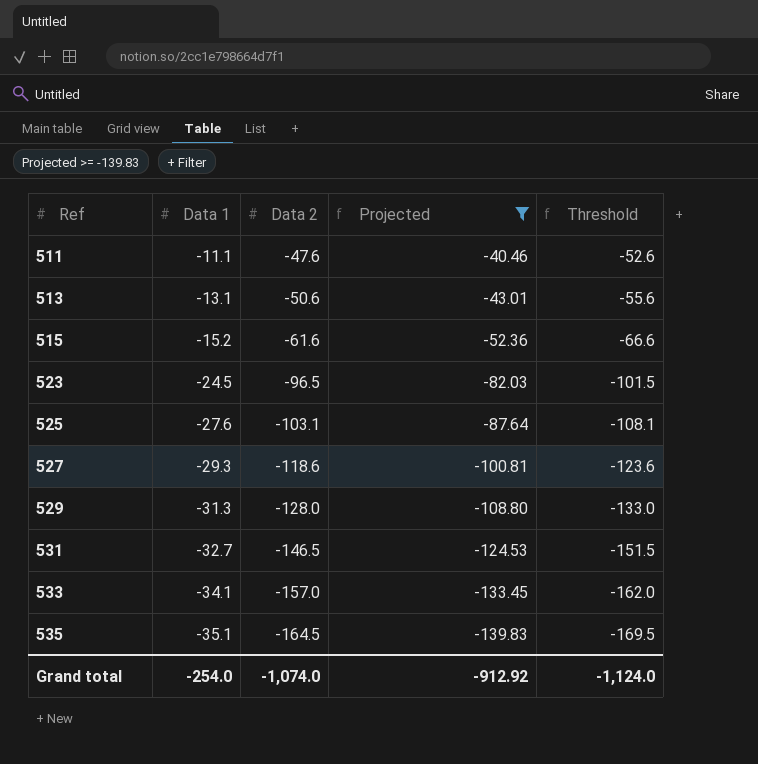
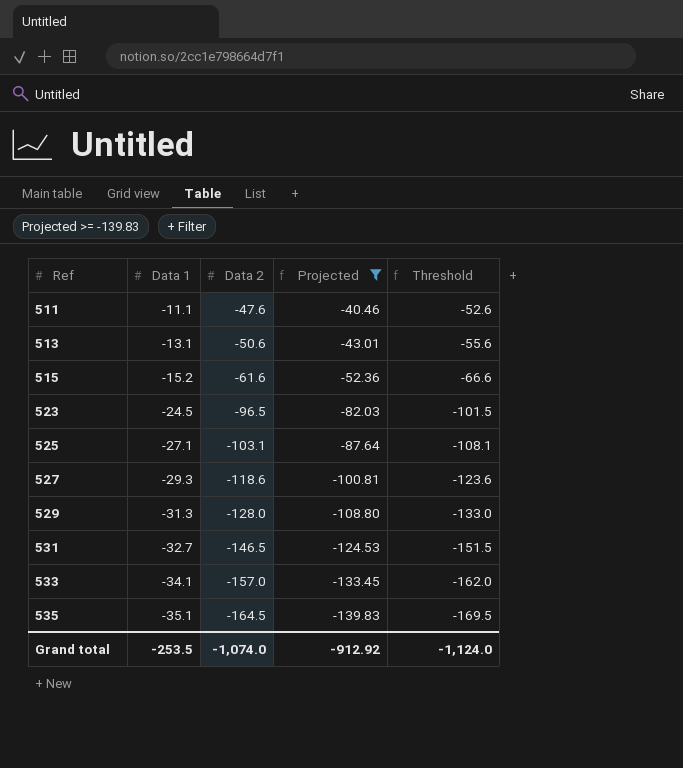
525 | Data 1: -27.6 -> -27.1
Grand total | Data 1: -254.0 -> -253.5

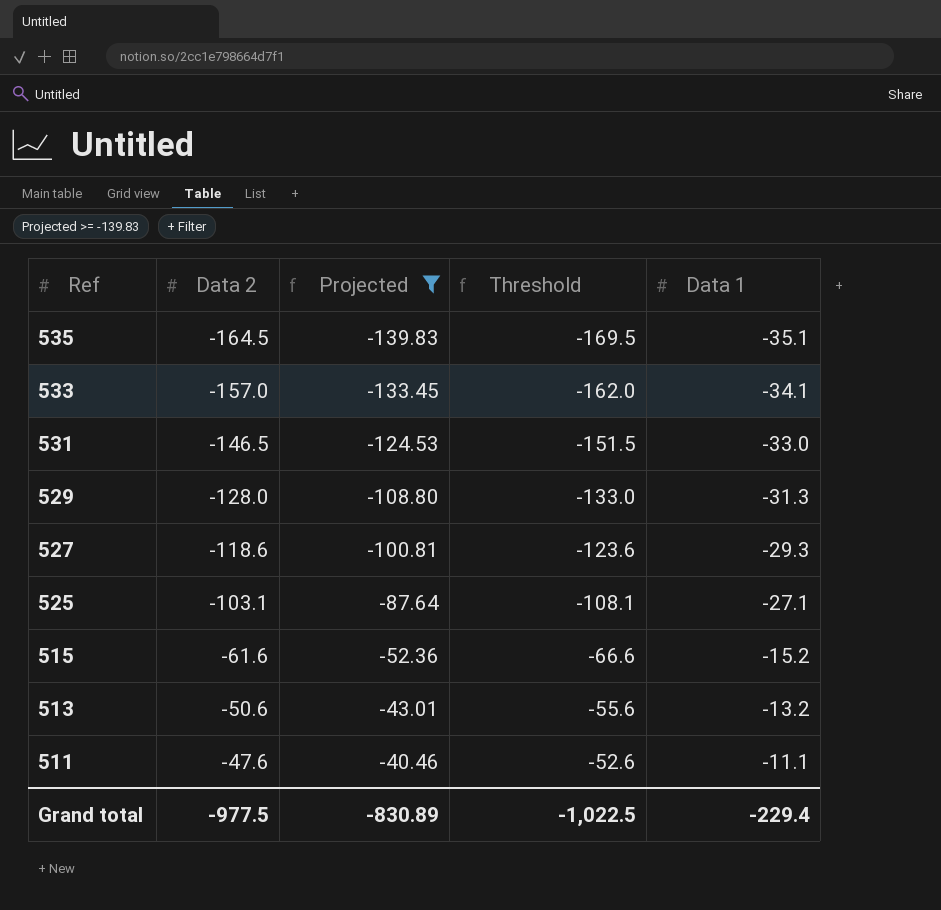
row order: Ref ascending -> Ref descending
column Data 1 | position: 2 -> 5
row 523: -24.5 | -96.5 | -82.03 | -101.5 -> none
531 | Data 1: -32.7 -> -33.0
513 | Data 1: -13.1 -> -13.2
Grand total | Data 2: -1,074.0 -> -977.5
Grand total | Projected: -912.92 -> -830.89
Grand total | Threshold: -1,124.0 -> -1,022.5
Grand total | Data 1: -253.5 -> -229.4

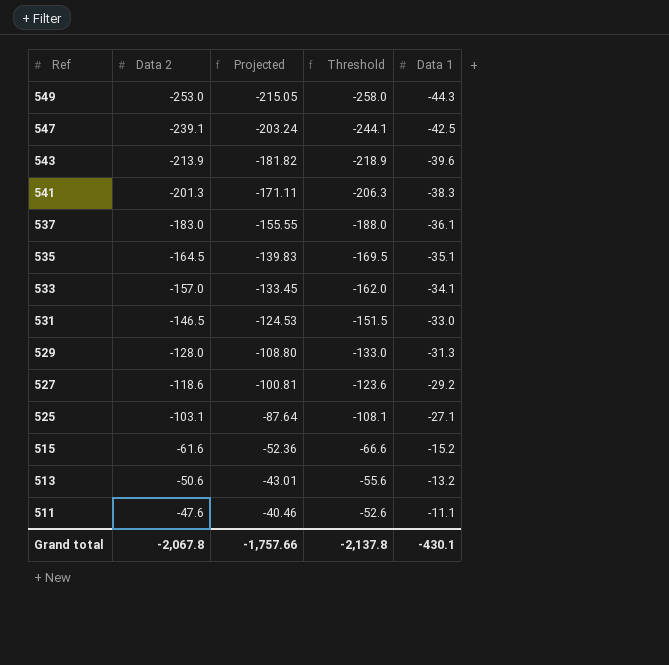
filter: Projected >= -139.83 -> none
527 | Data 1: -29.3 -> -29.2
Grand total | Data 2: -977.5 -> -2,067.8
Grand total | Projected: -830.89 -> -1,757.66
Grand total | Threshold: -1,022.5 -> -2,137.8
Grand total | Data 1: -229.4 -> -430.1

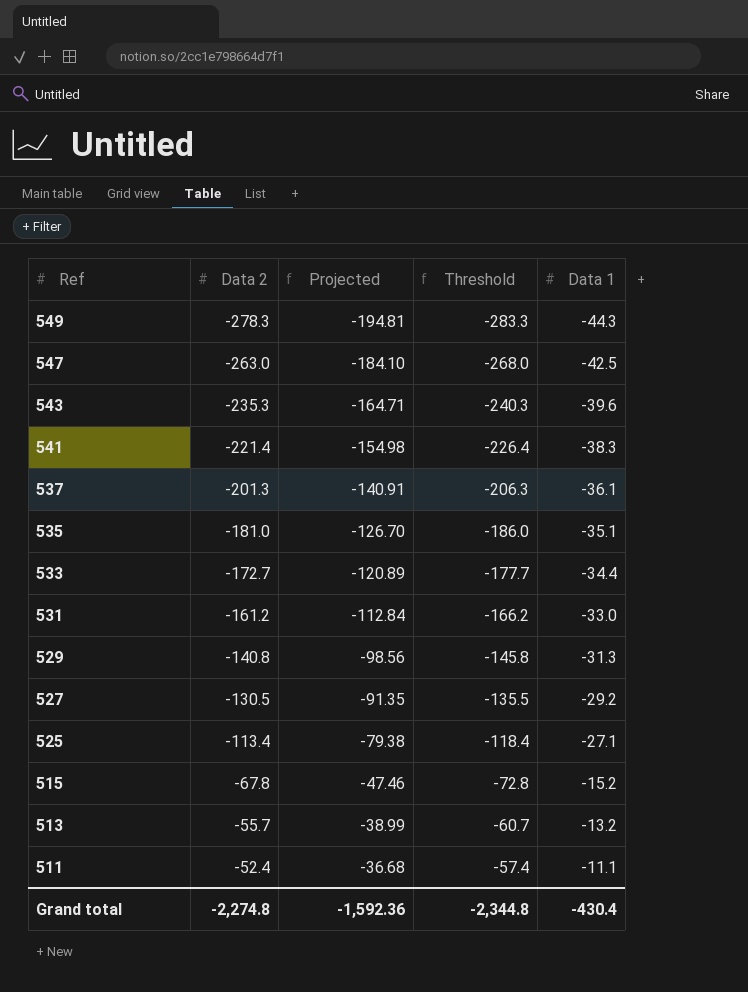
column Projected | formula: [Data 2] * 0.85 -> [Data 2] * 0.7
549 | Data 2: -253.0 -> -278.3
549 | Threshold: -258.0 -> -283.3
547 | Data 2: -239.1 -> -263.0
547 | Threshold: -244.1 -> -268.0
543 | Data 2: -213.9 -> -235.3
543 | Threshold: -218.9 -> -240.3
541 | Data 2: -201.3 -> -221.4
541 | Threshold: -206.3 -> -226.4
537 | Data 2: -183.0 -> -201.3
537 | Threshold: -188.0 -> -206.3
535 | Data 2: -164.5 -> -181.0
535 | Threshold: -169.5 -> -186.0
533 | Data 2: -157.0 -> -172.7
533 | Threshold: -162.0 -> -177.7
533 | Data 1: -34.1 -> -34.4
531 | Data 2: -146.5 -> -161.2
531 | Threshold: -151.5 -> -166.2
529 | Data 2: -128.0 -> -140.8
529 | Threshold: -133.0 -> -145.8
527 | Data 2: -118.6 -> -130.5
527 | Threshold: -123.6 -> -135.5
525 | Data 2: -103.1 -> -113.4
525 | Threshold: -108.1 -> -118.4
515 | Data 2: -61.6 -> -67.8
515 | Threshold: -66.6 -> -72.8
513 | Data 2: -50.6 -> -55.7
513 | Threshold: -55.6 -> -60.7
511 | Data 2: -47.6 -> -52.4
511 | Threshold: -52.6 -> -57.4
Grand total | Data 2: -2,067.8 -> -2,274.8
Grand total | Projected: -1,757.66 -> -1,592.36
Grand total | Threshold: -2,137.8 -> -2,344.8
Grand total | Data 1: -430.1 -> -430.4

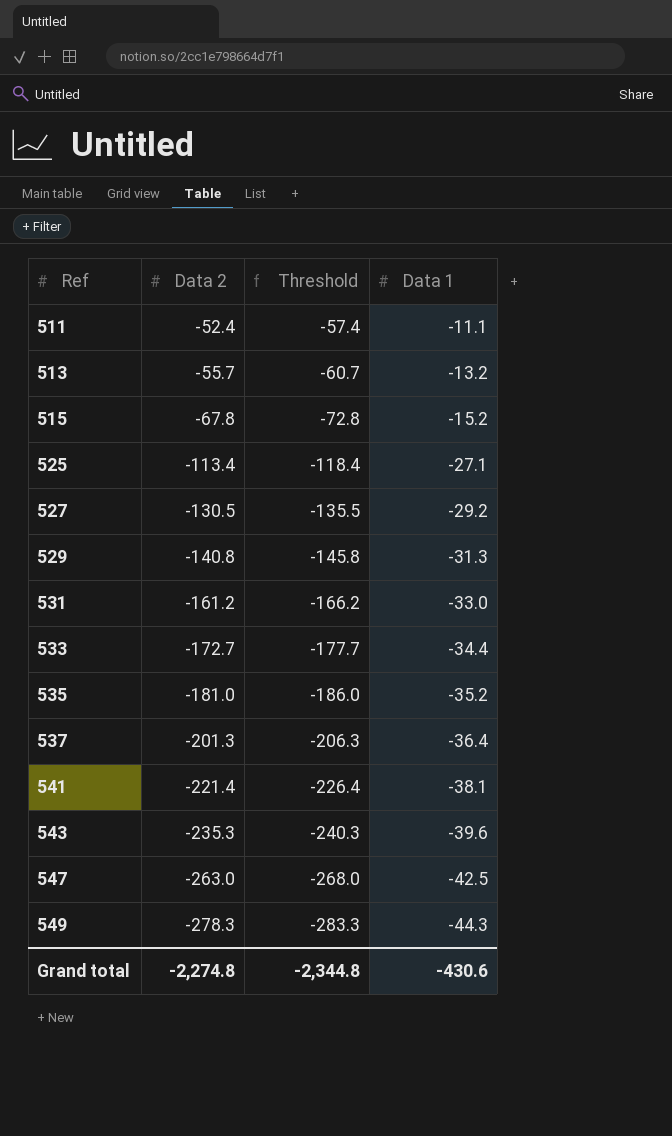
row order: Ref descending -> Ref ascending
column Projected | formula: [Data 2] * 0.7 -> none
535 | Data 1: -35.1 -> -35.2
537 | Data 1: -36.1 -> -36.4
541 | Data 1: -38.3 -> -38.1
Grand total | Data 1: -430.4 -> -430.6

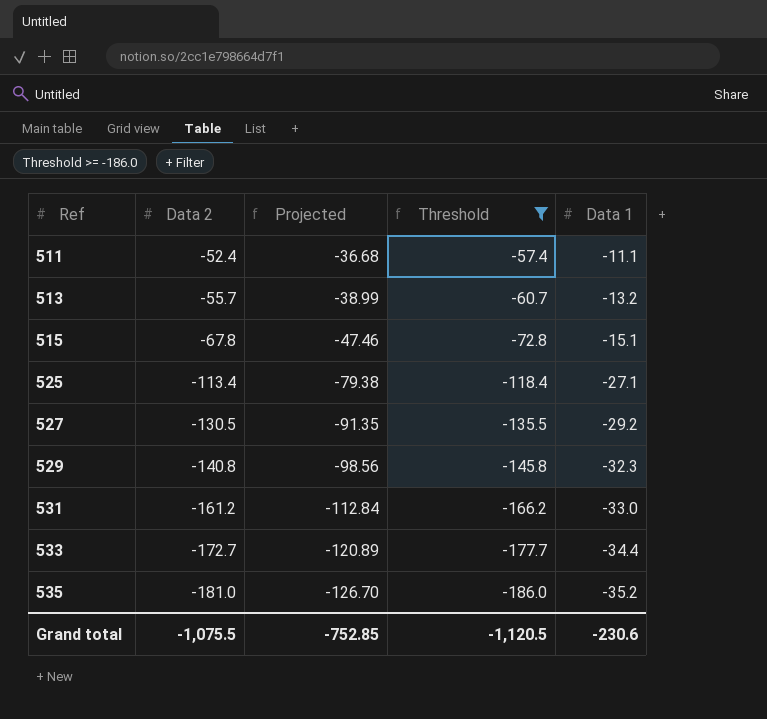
filter: none -> Threshold >= -186.0
column Projected | formula: none -> [Data 2] * 0.7
515 | Data 1: -15.2 -> -15.1
529 | Data 1: -31.3 -> -32.3
Grand total | Data 2: -2,274.8 -> -1,075.5
Grand total | Threshold: -2,344.8 -> -1,120.5
Grand total | Data 1: -430.6 -> -230.6

